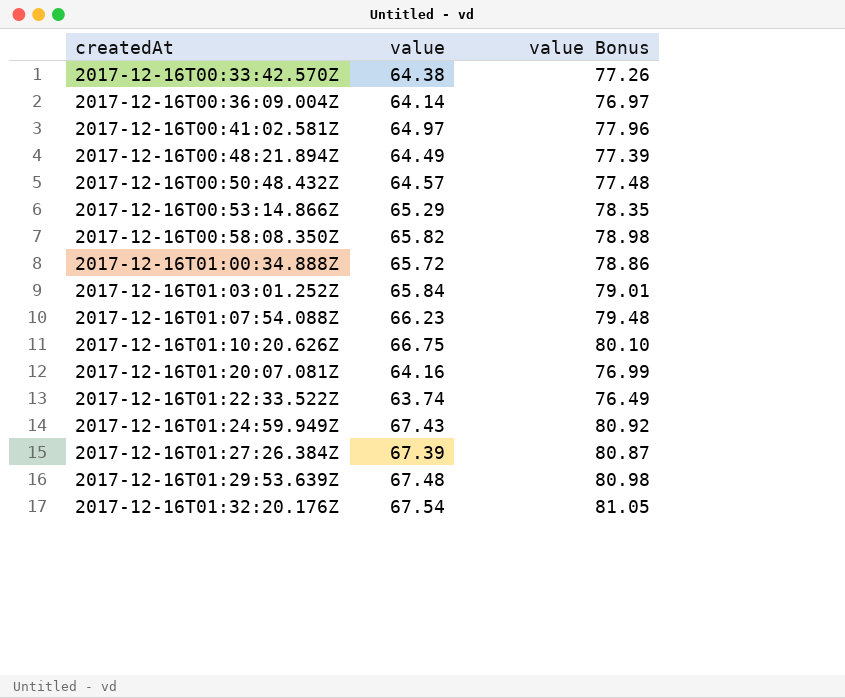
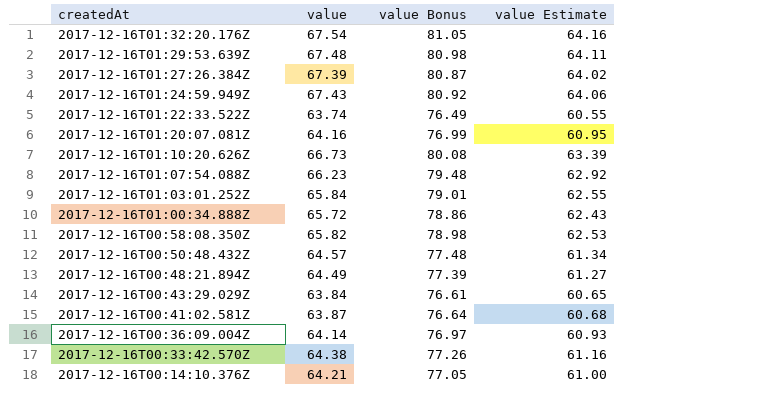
row order: createdAt ascending -> createdAt descending
column value Estimate | formula: none -> [value] * 0.95
row 2017-12-16T00:53:14.866Z: 65.29 | 78.35 -> none
2017-12-16T01:10:20.626Z | value: 66.75 -> 66.73
2017-12-16T01:10:20.626Z | value Bonus: 80.10 -> 80.08
row 2017-12-16T00:43:29.029Z: none -> 63.84 | 76.61 | 60.65
2017-12-16T00:41:02.581Z | value: 64.97 -> 63.87
2017-12-16T00:41:02.581Z | value Bonus: 77.96 -> 76.64
row 2017-12-16T00:14:10.376Z: none -> 64.21 | 77.05 | 61.00

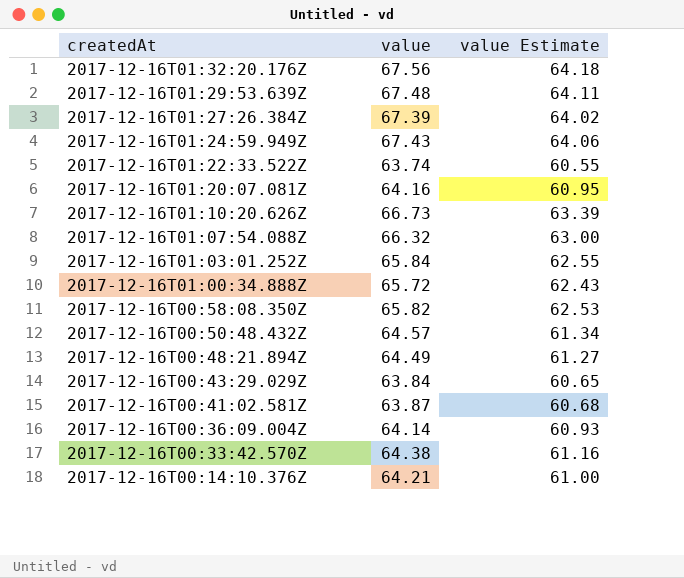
column value Bonus | formula: [value] * 1.2 -> none
2017-12-16T01:32:20.176Z | value: 67.54 -> 67.56
2017-12-16T01:32:20.176Z | value Estimate: 64.16 -> 64.18
2017-12-16T01:07:54.088Z | value: 66.23 -> 66.32
2017-12-16T01:07:54.088Z | value Estimate: 62.92 -> 63.00

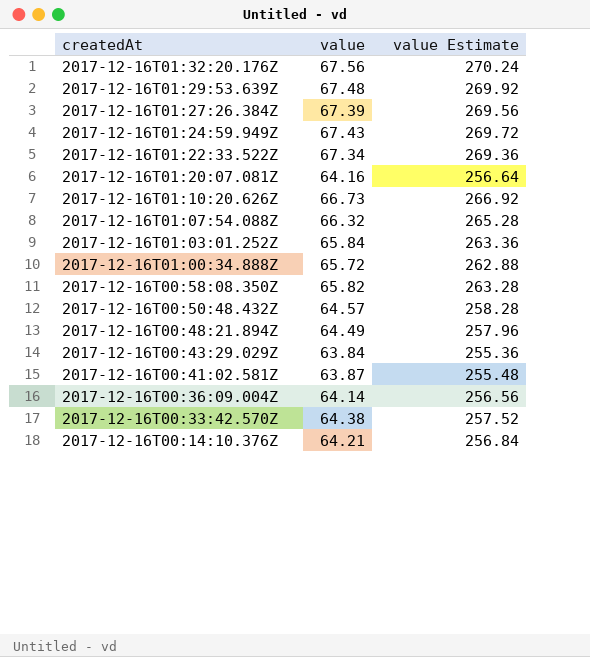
column value Estimate | formula: [value] * 0.95 -> [value] * 4
2017-12-16T01:22:33.522Z | value: 63.74 -> 67.34

